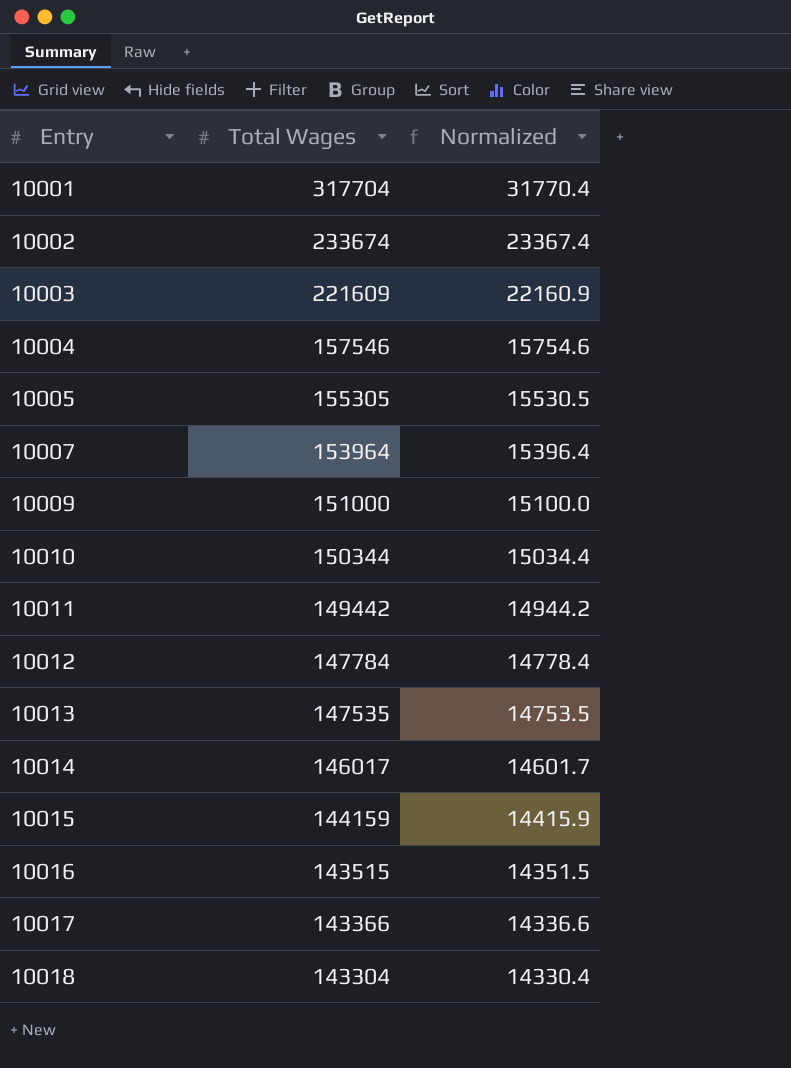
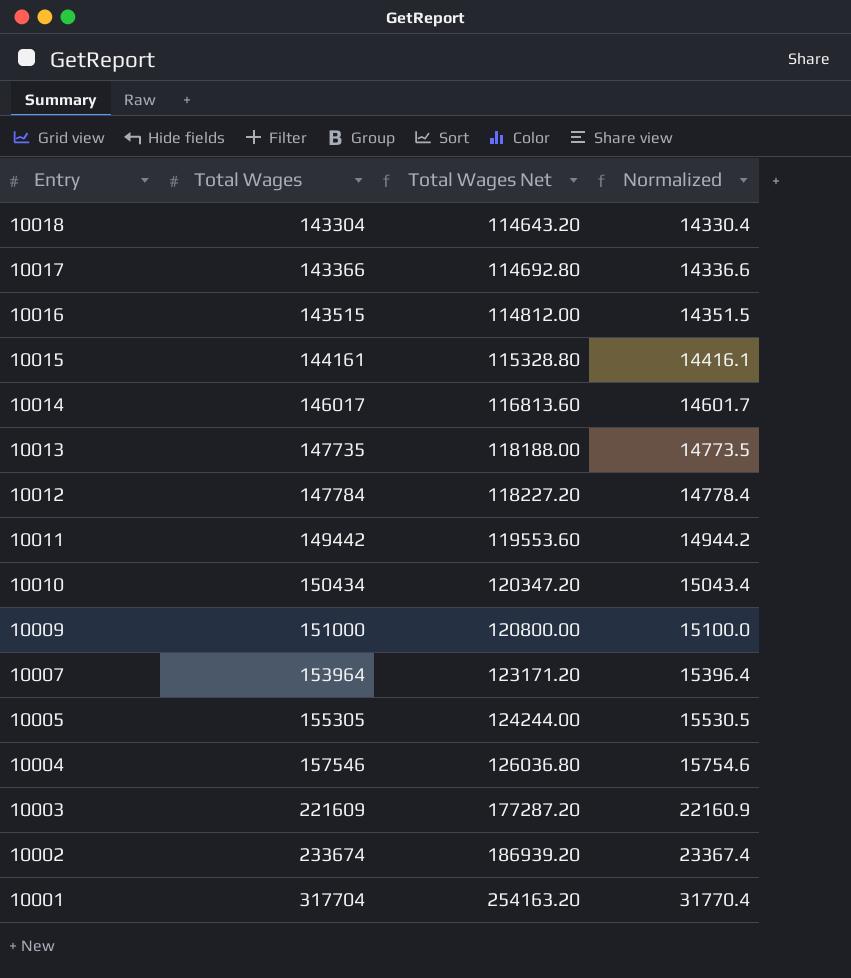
row order: Entry ascending -> Entry descending
column Total Wages Net | formula: none -> [Total Wages] * 0.8
10015 | Total Wages: 144159 -> 144161
10015 | Normalized: 14415.9 -> 14416.1
10013 | Total Wages: 147535 -> 147735
10013 | Normalized: 14753.5 -> 14773.5
10010 | Total Wages: 150344 -> 150434
10010 | Normalized: 15034.4 -> 15043.4

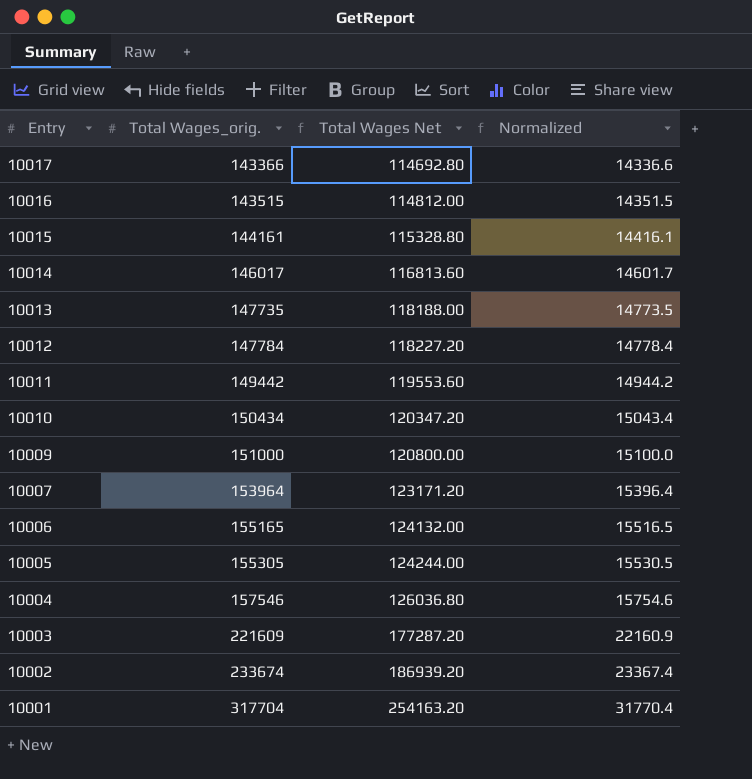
column name: Total Wages -> Total Wages_orig.
row 10018: 143304 | 114643.20 | 14330.4 -> none
row 10006: none -> 155165 | 124132.00 | 15516.5

